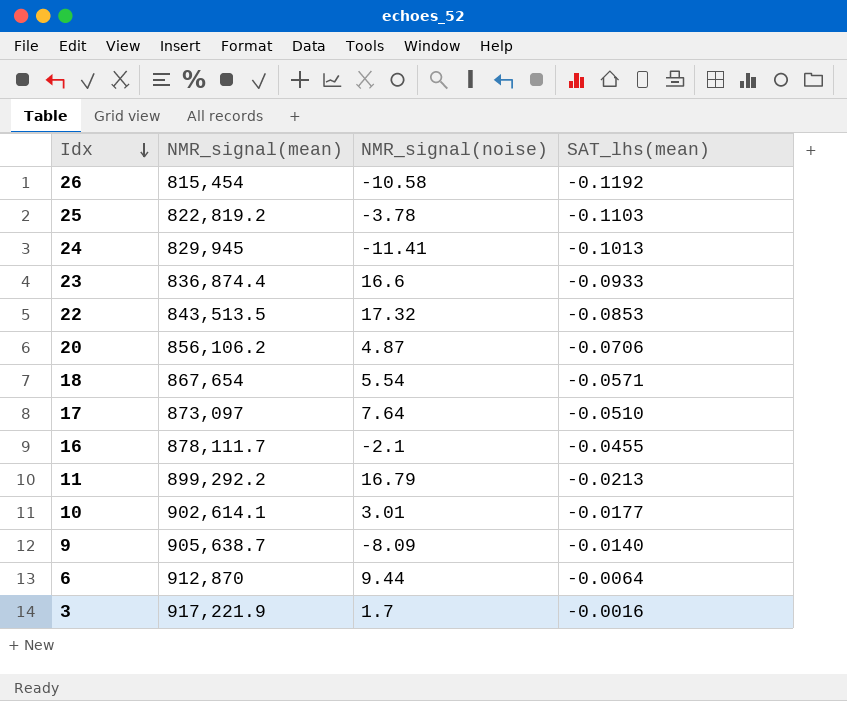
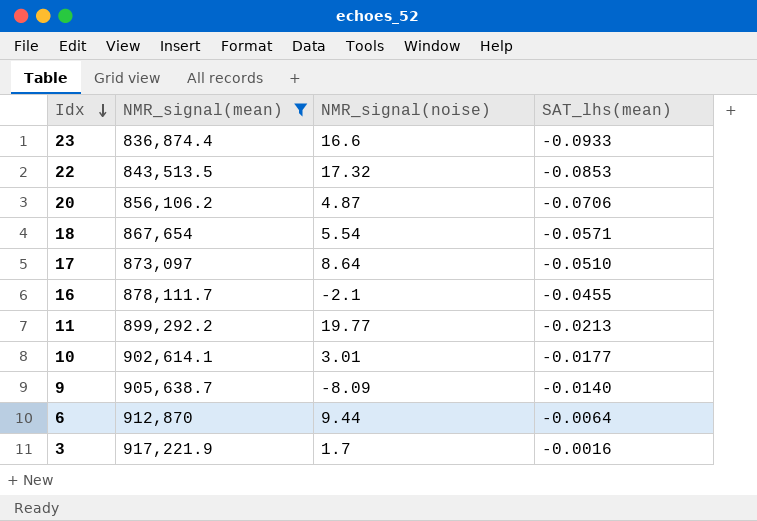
filter: none -> NMR_signal(mean) >= 836,874.4
17 | NMR_signal(noise): 7.64 -> 8.64
11 | NMR_signal(noise): 16.79 -> 19.77

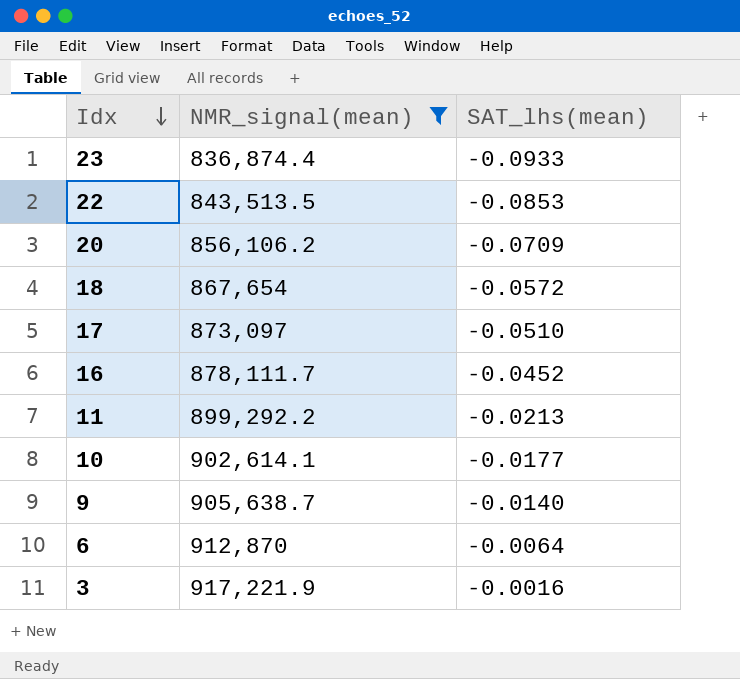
column NMR_signal(noise) | position: 3 -> none
20 | SAT_lhs(mean): -0.0706 -> -0.0709
18 | SAT_lhs(mean): -0.0571 -> -0.0572
16 | SAT_lhs(mean): -0.0455 -> -0.0452

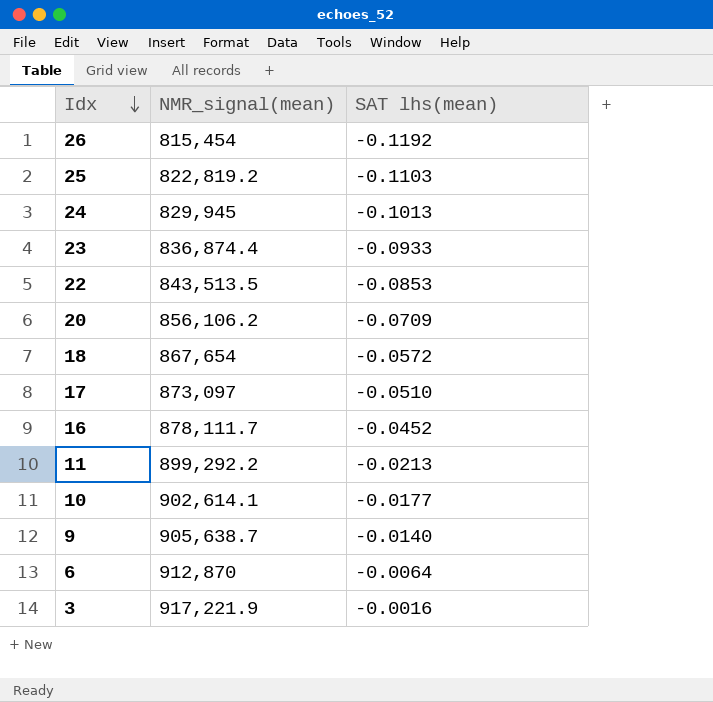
filter: NMR_signal(mean) >= 836,874.4 -> none
column name: SAT_lhs(mean) -> SAT lhs(mean)

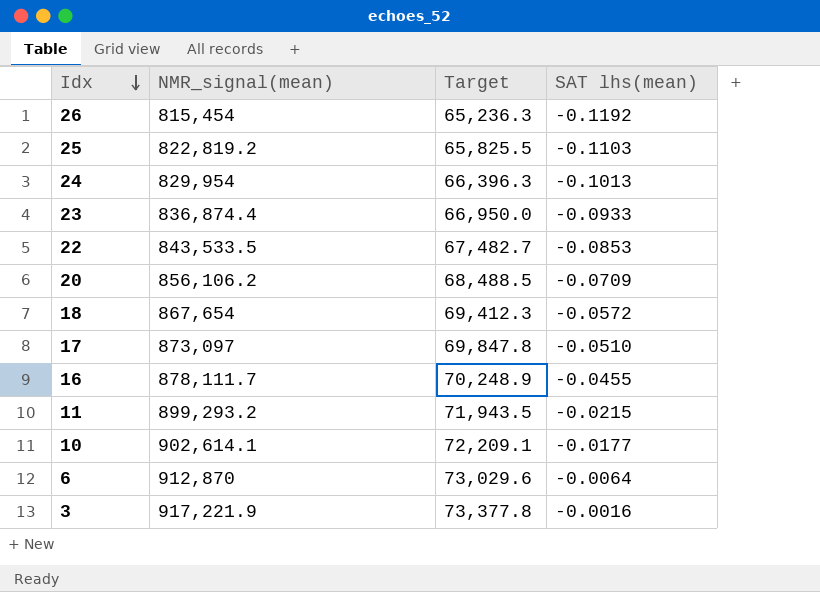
column Target | formula: none -> [NMR_signal(mean)] * 0.08
row 9: 905,638.7 | -0.0140 -> none
24 | NMR_signal(mean): 829,945 -> 829,954
22 | NMR_signal(mean): 843,513.5 -> 843,533.5
16 | SAT lhs(mean): -0.0452 -> -0.0455
11 | NMR_signal(mean): 899,292.2 -> 899,293.2
11 | SAT lhs(mean): -0.0213 -> -0.0215

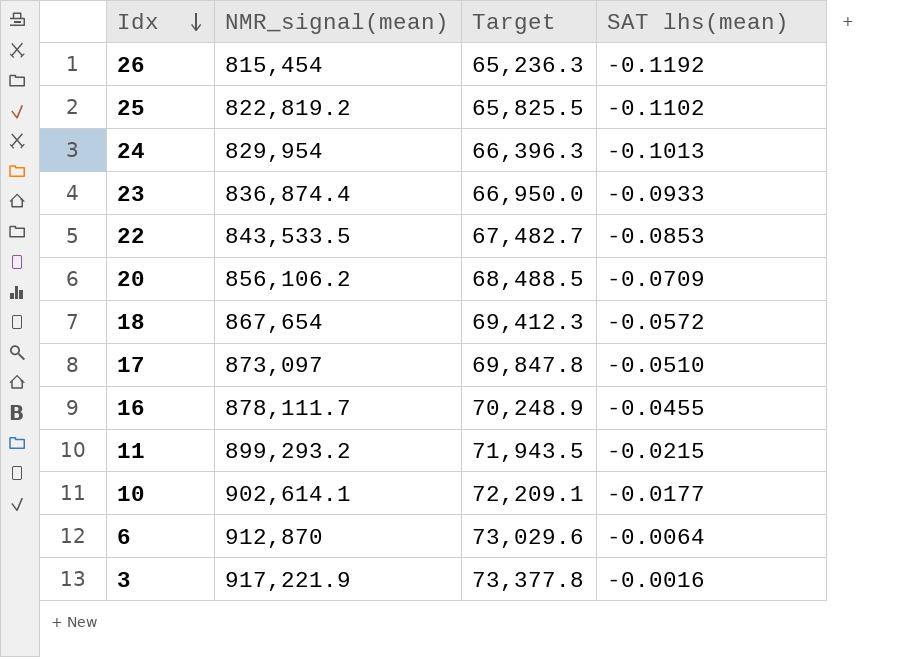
25 | SAT lhs(mean): -0.1103 -> -0.1102

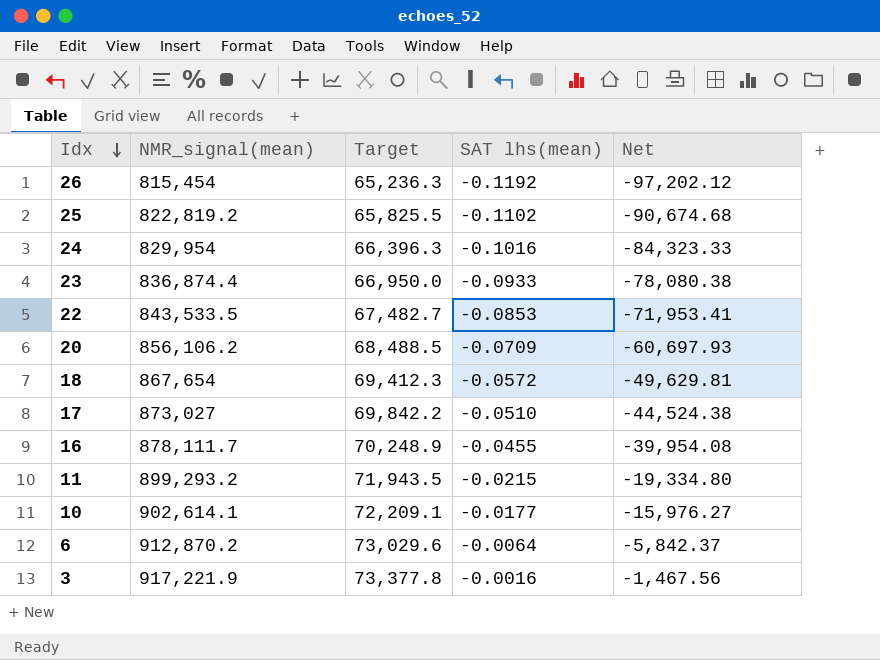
column Net | formula: none -> [NMR_signal(mean)] * [SAT lhs(mean)]
24 | SAT lhs(mean): -0.1013 -> -0.1016
17 | NMR_signal(mean): 873,097 -> 873,027
17 | Target: 69,847.8 -> 69,842.2
6 | NMR_signal(mean): 912,870 -> 912,870.2

